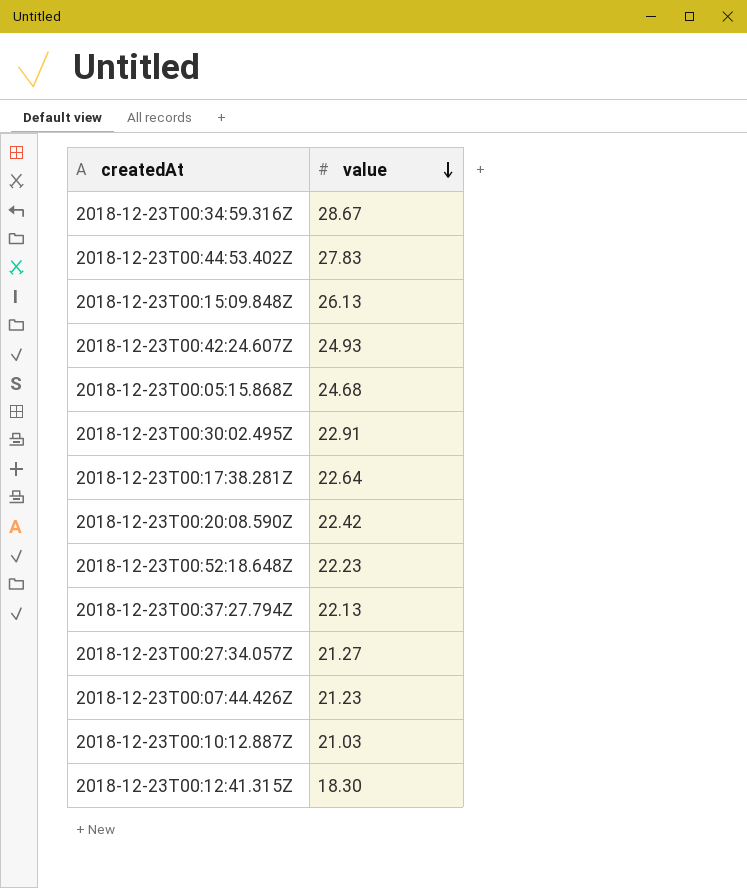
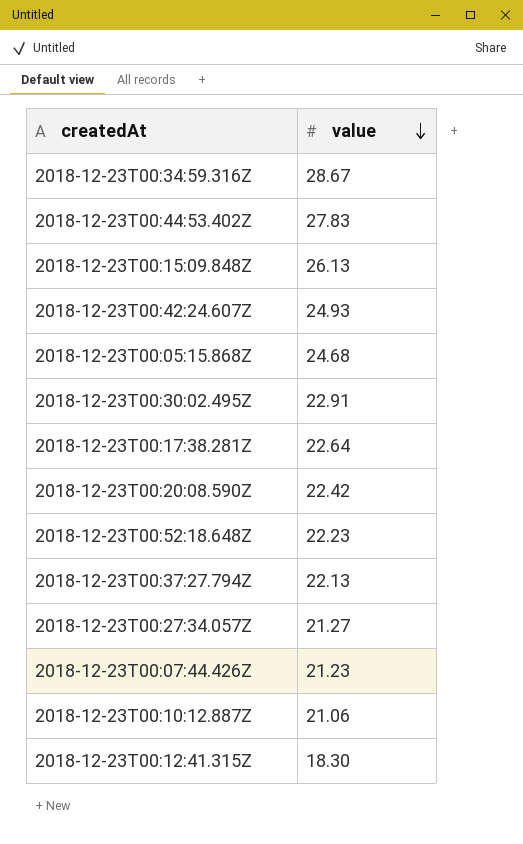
2018-12-23T00:10:12.887Z | value: 21.03 -> 21.06

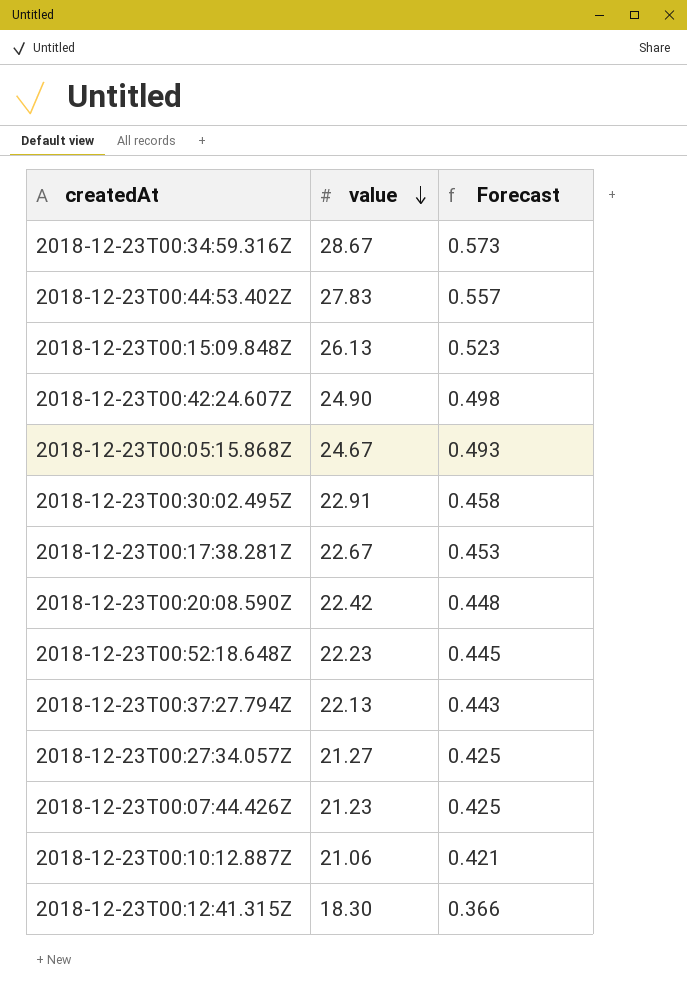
column Forecast | formula: none -> [value] * 0.02
2018-12-23T00:42:24.607Z | value: 24.93 -> 24.90
2018-12-23T00:05:15.868Z | value: 24.68 -> 24.67
2018-12-23T00:17:38.281Z | value: 22.64 -> 22.67

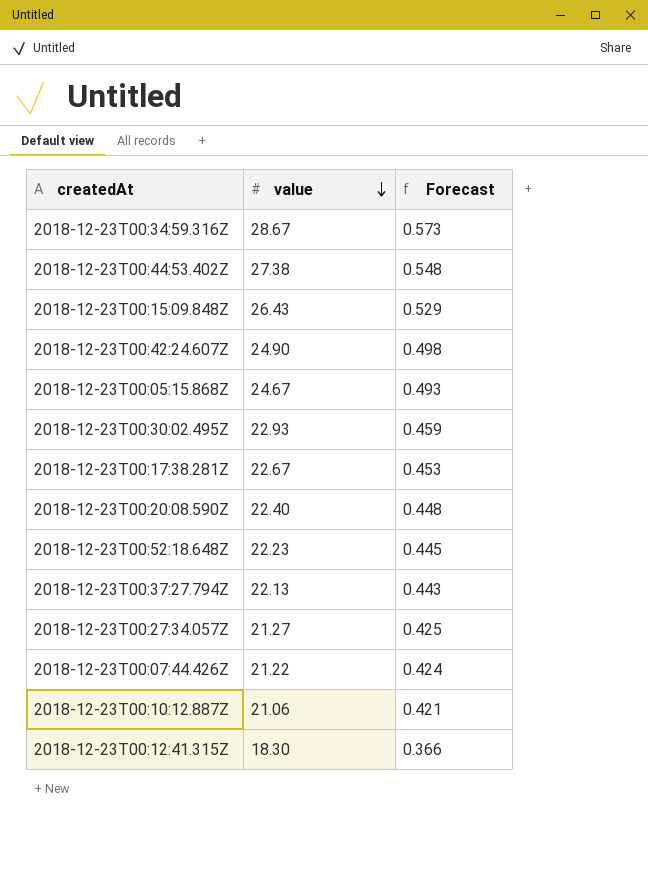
2018-12-23T00:44:53.402Z | value: 27.83 -> 27.38
2018-12-23T00:44:53.402Z | Forecast: 0.557 -> 0.548
2018-12-23T00:15:09.848Z | value: 26.13 -> 26.43
2018-12-23T00:15:09.848Z | Forecast: 0.523 -> 0.529
2018-12-23T00:30:02.495Z | value: 22.91 -> 22.93
2018-12-23T00:30:02.495Z | Forecast: 0.458 -> 0.459
2018-12-23T00:20:08.590Z | value: 22.42 -> 22.40
2018-12-23T00:07:44.426Z | value: 21.23 -> 21.22
2018-12-23T00:07:44.426Z | Forecast: 0.425 -> 0.424

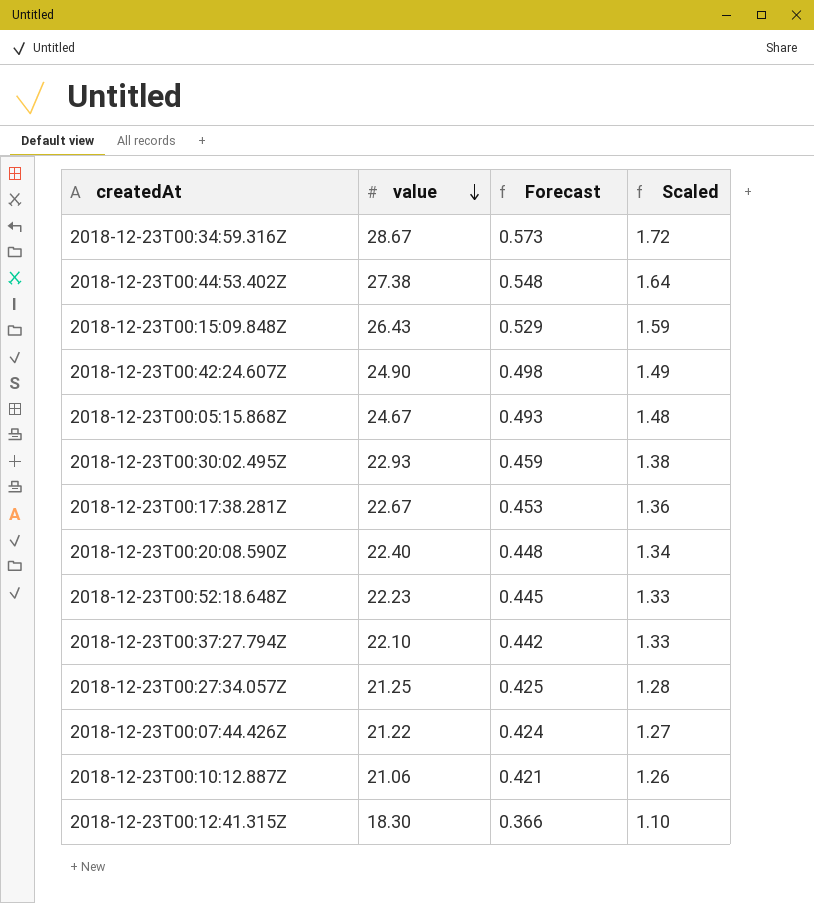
column Scaled | formula: none -> [value] * 0.06
2018-12-23T00:37:27.794Z | value: 22.13 -> 22.10
2018-12-23T00:37:27.794Z | Forecast: 0.443 -> 0.442
2018-12-23T00:27:34.057Z | value: 21.27 -> 21.25

